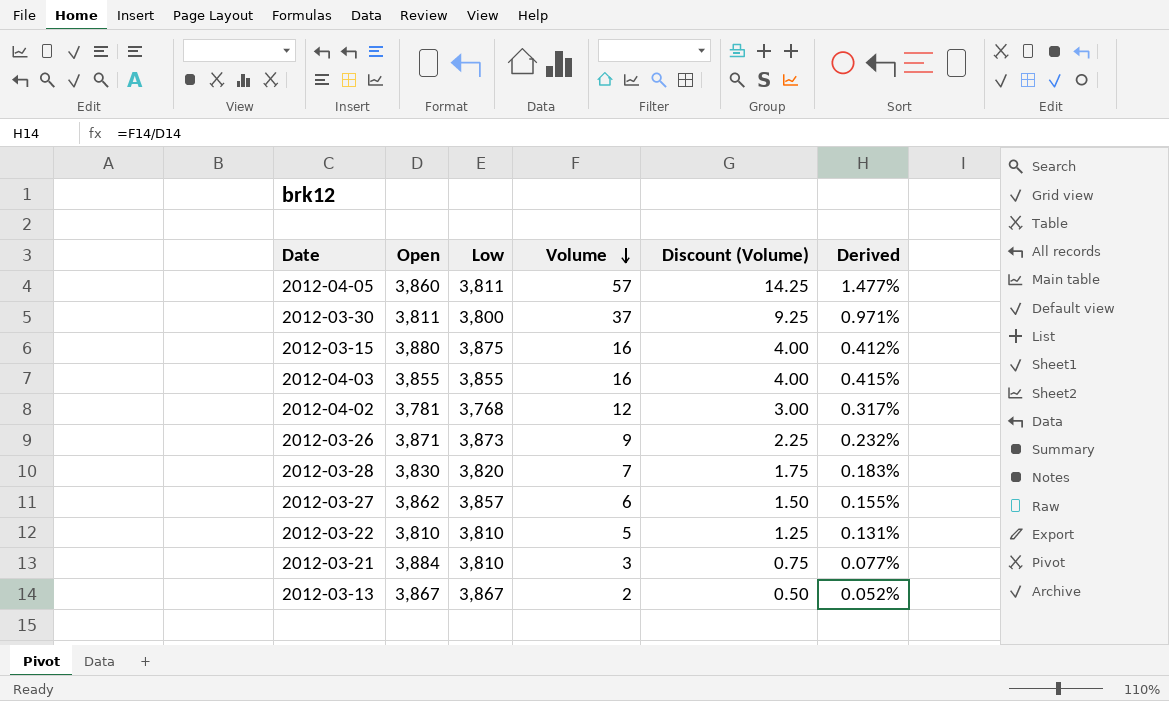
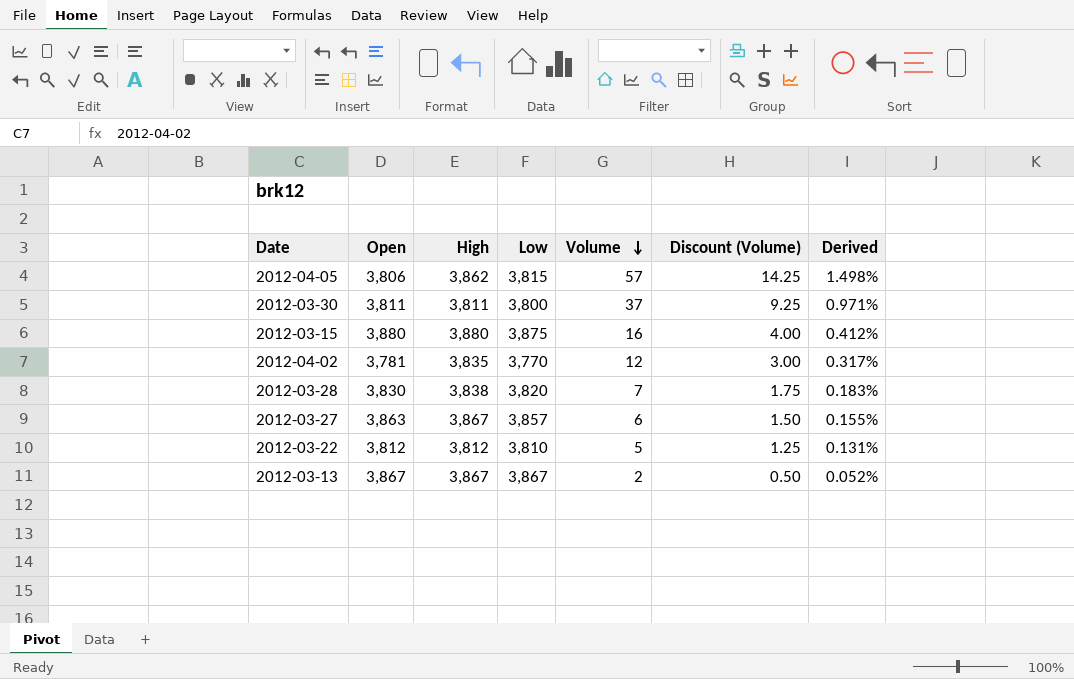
column High | position: none -> 3
row 2012-04-03: 3,855 | 3,855 | 16 | 4.00 | 0.415% -> none
row 2012-03-26: 3,871 | 3,873 | 9 | 2.25 | 0.232% -> none
row 2012-03-21: 3,884 | 3,810 | 3 | 0.75 | 0.077% -> none
2012-04-05 | Open: 3,860 -> 3,806
2012-04-05 | Low: 3,811 -> 3,815
2012-04-05 | Derived: 1.477% -> 1.498%
2012-04-02 | Low: 3,768 -> 3,770
2012-03-27 | Open: 3,862 -> 3,863
2012-03-22 | Open: 3,810 -> 3,812

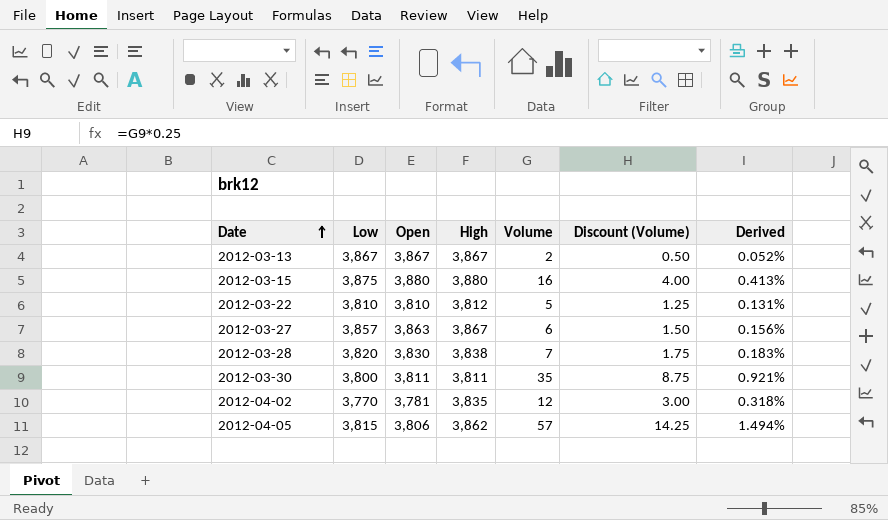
row order: Volume descending -> Date ascending
column Low | position: 4 -> 2
column Derived | formula: [Volume] / [Open] -> [Volume] / [Low]
2012-03-22 | Open: 3,812 -> 3,810
2012-03-30 | Volume: 37 -> 35
2012-03-30 | Discount (Volume): 9.25 -> 8.75

